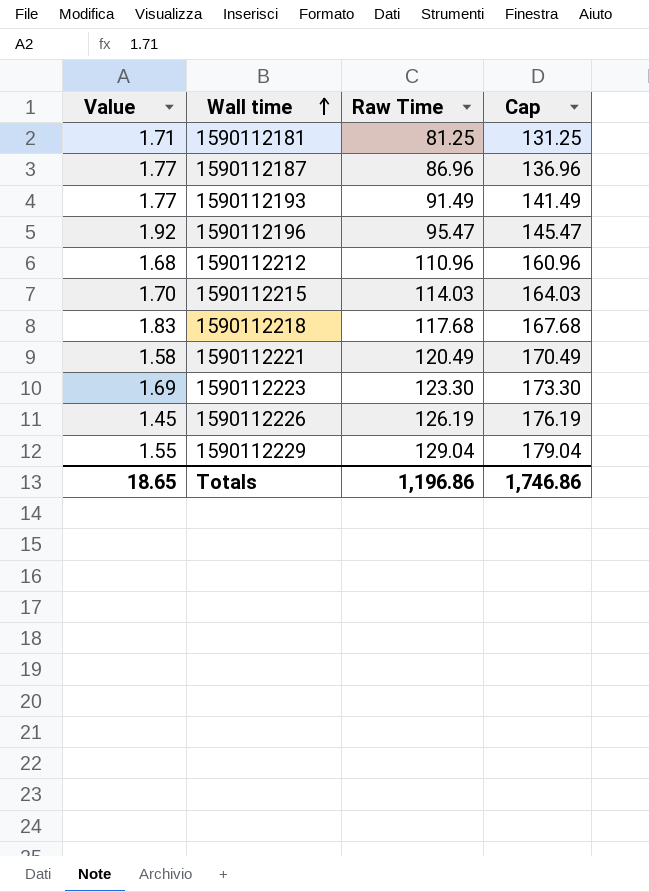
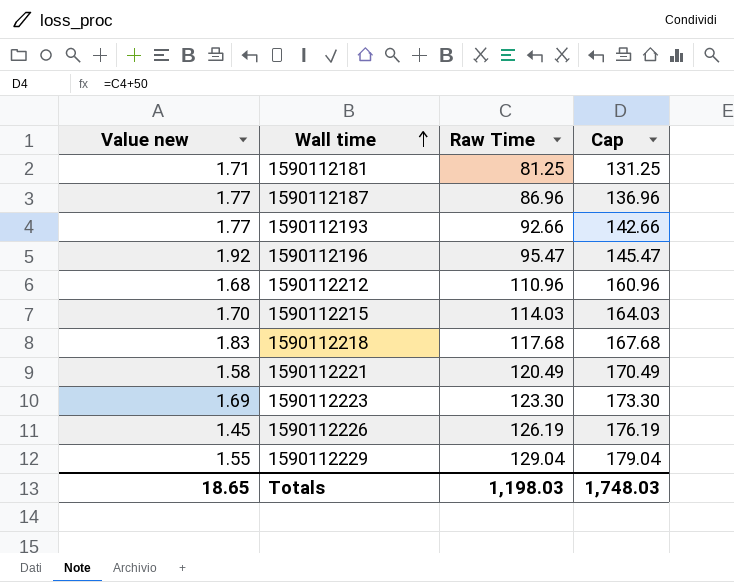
column name: Value -> Value new
1590112193 | Raw Time: 91.49 -> 92.66
1590112193 | Cap: 141.49 -> 142.66
Totals | Raw Time: 1,196.86 -> 1,198.03
Totals | Cap: 1,746.86 -> 1,748.03

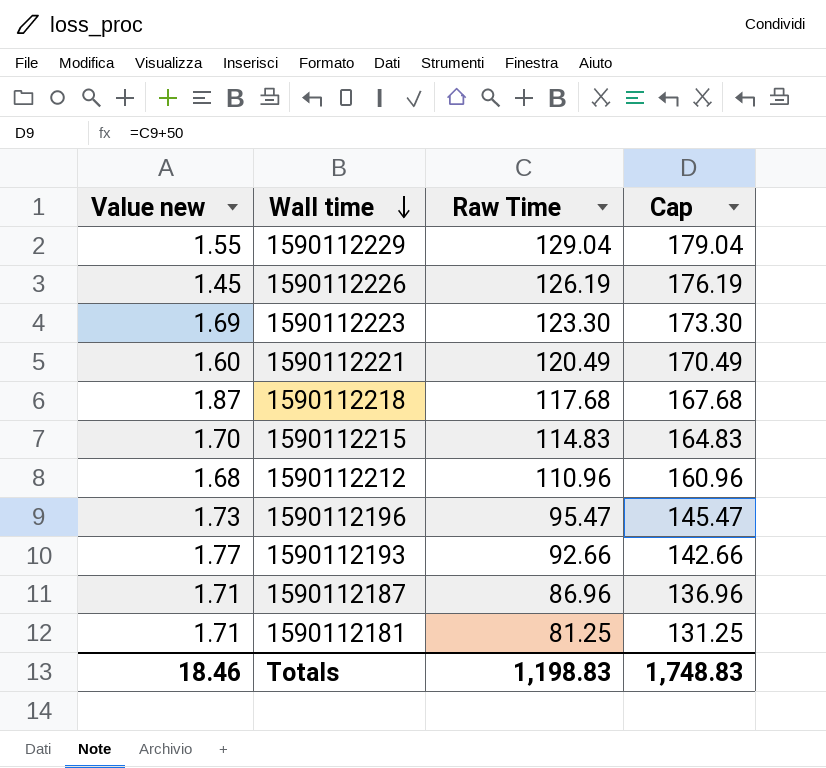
row order: Wall time ascending -> Wall time descending
1590112221 | Value new: 1.58 -> 1.60
1590112218 | Value new: 1.83 -> 1.87
1590112215 | Raw Time: 114.03 -> 114.83
1590112215 | Cap: 164.03 -> 164.83
1590112196 | Value new: 1.92 -> 1.73
1590112187 | Value new: 1.77 -> 1.71
Totals | Value new: 18.65 -> 18.46
Totals | Raw Time: 1,198.03 -> 1,198.83
Totals | Cap: 1,748.03 -> 1,748.83

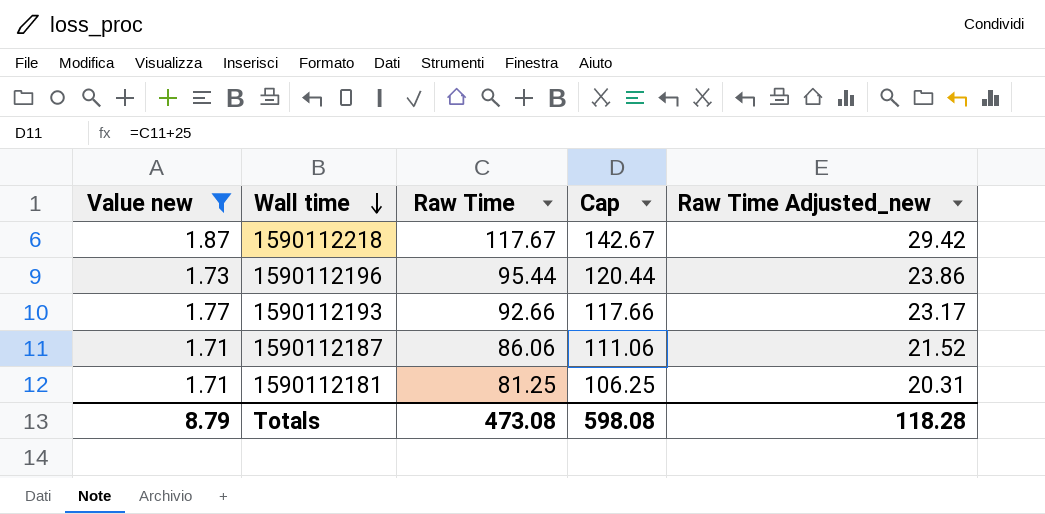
filter: none -> Value new >= 1.71
column Cap | formula: [Raw Time] + 50 -> [Raw Time] + 25
column Raw Time Adjusted_new | formula: none -> [Raw Time] * 0.25
1590112218 | Raw Time: 117.68 -> 117.67
1590112196 | Raw Time: 95.47 -> 95.44
1590112187 | Raw Time: 86.96 -> 86.06
Totals | Value new: 18.46 -> 8.79
Totals | Raw Time: 1,198.83 -> 473.08
Totals | Cap: 1,748.83 -> 598.08

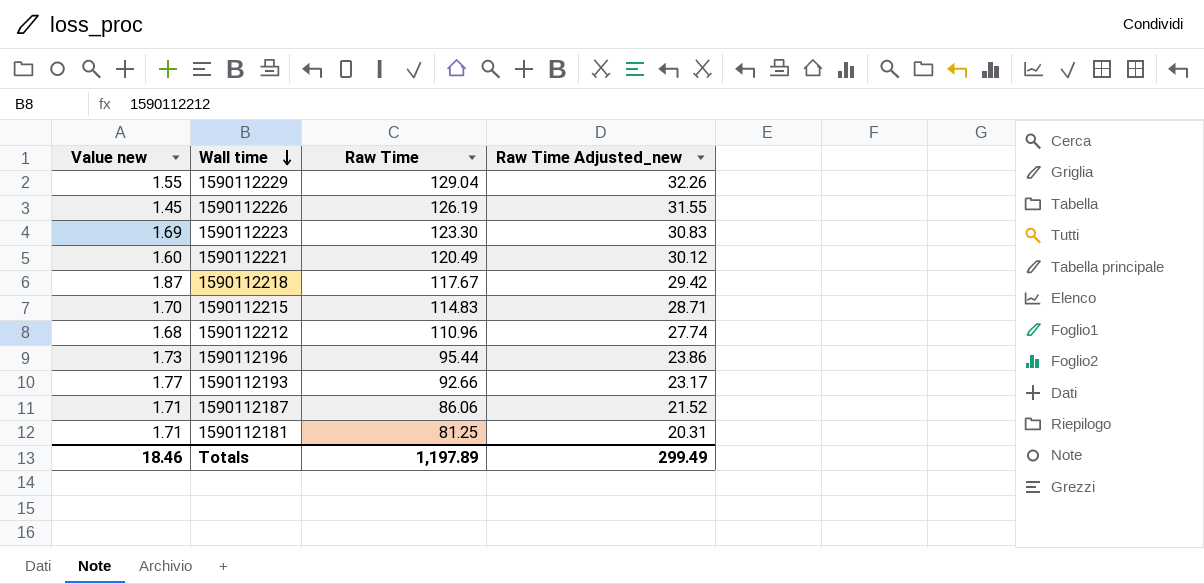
filter: Value new >= 1.71 -> none
column Cap | formula: [Raw Time] + 25 -> none
Totals | Value new: 8.79 -> 18.46
Totals | Raw Time: 473.08 -> 1,197.89
Totals | Raw Time Adjusted_new: 118.28 -> 299.49

